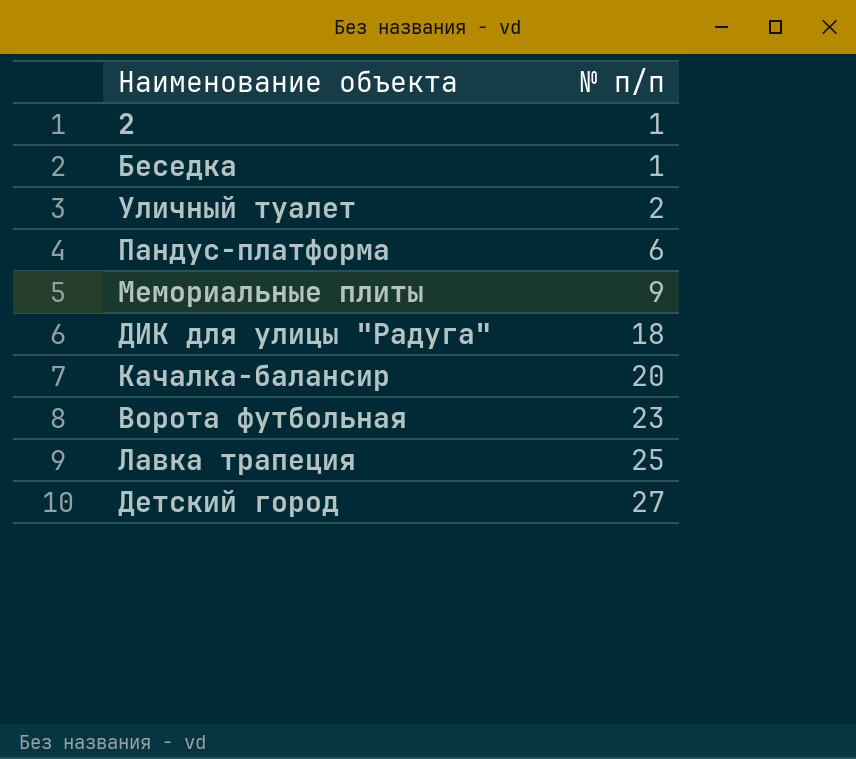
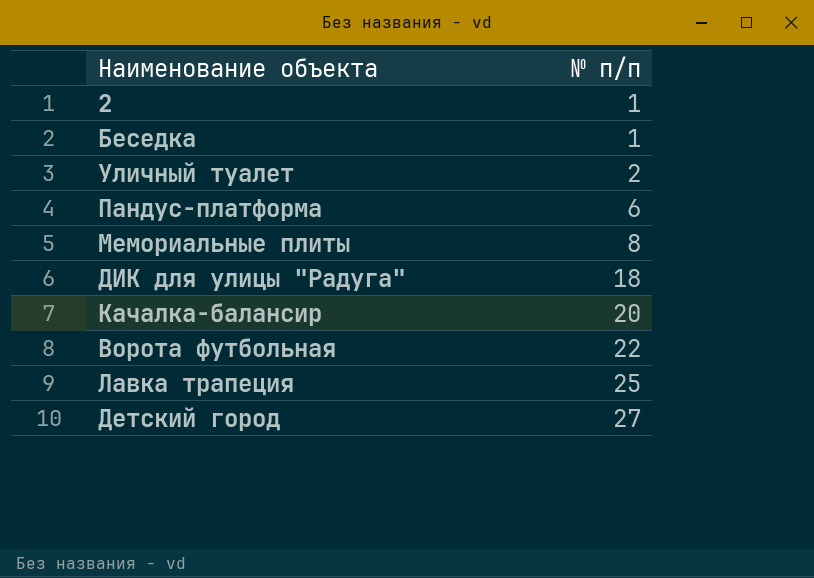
Мемориальные плиты | № п/п: 9 -> 8
Ворота футбольная | № п/п: 23 -> 22

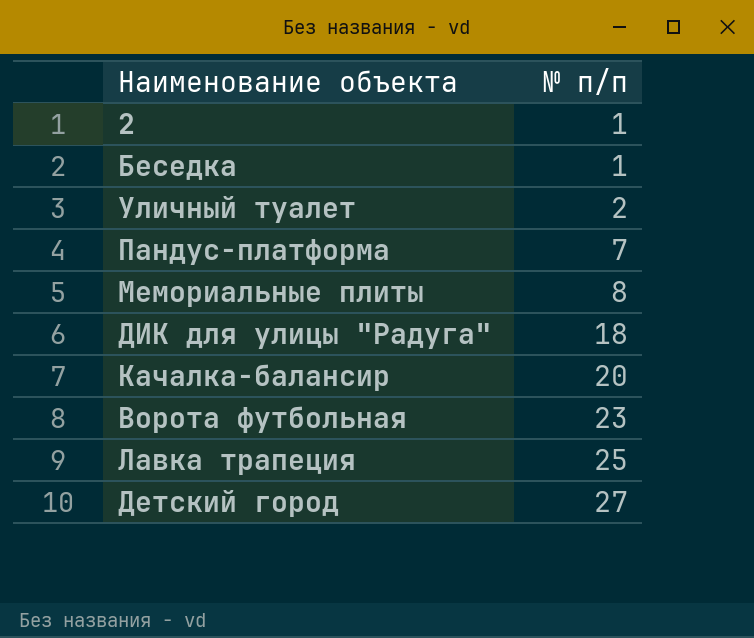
Пандус-платформа | № п/п: 6 -> 7
Ворота футбольная | № п/п: 22 -> 23

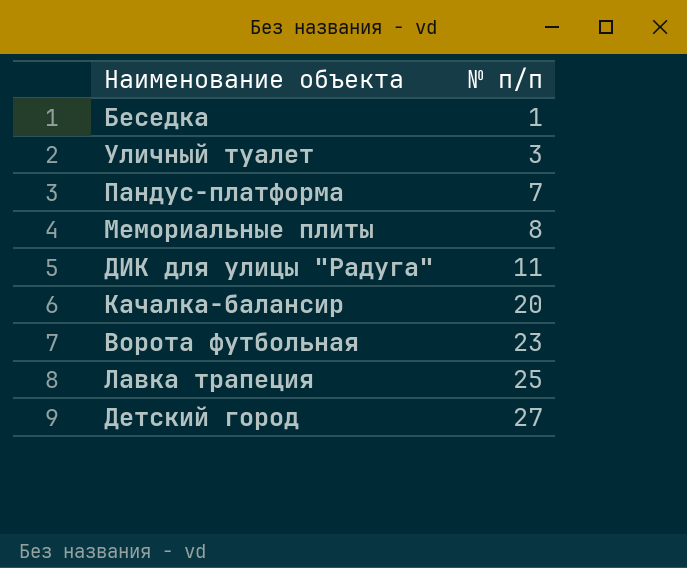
row 2: 1 -> none
Уличный туалет | № п/п: 2 -> 3
ДИК для улицы "Радуга" | № п/п: 18 -> 11

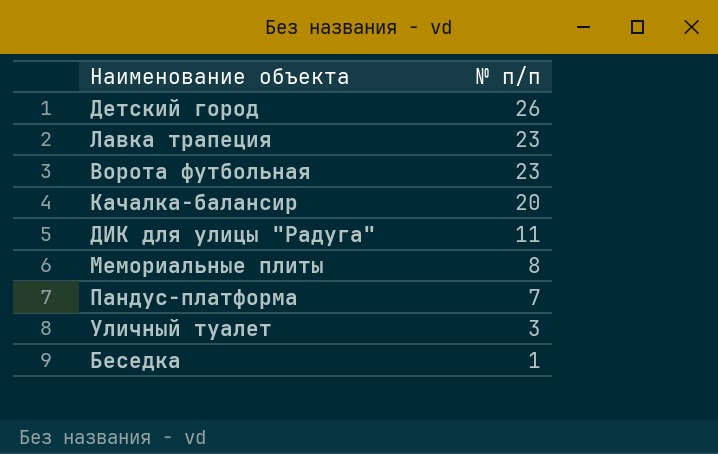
row order: № п/п ascending -> № п/п descending
Детский город | № п/п: 27 -> 26
Лавка трапеция | № п/п: 25 -> 23

